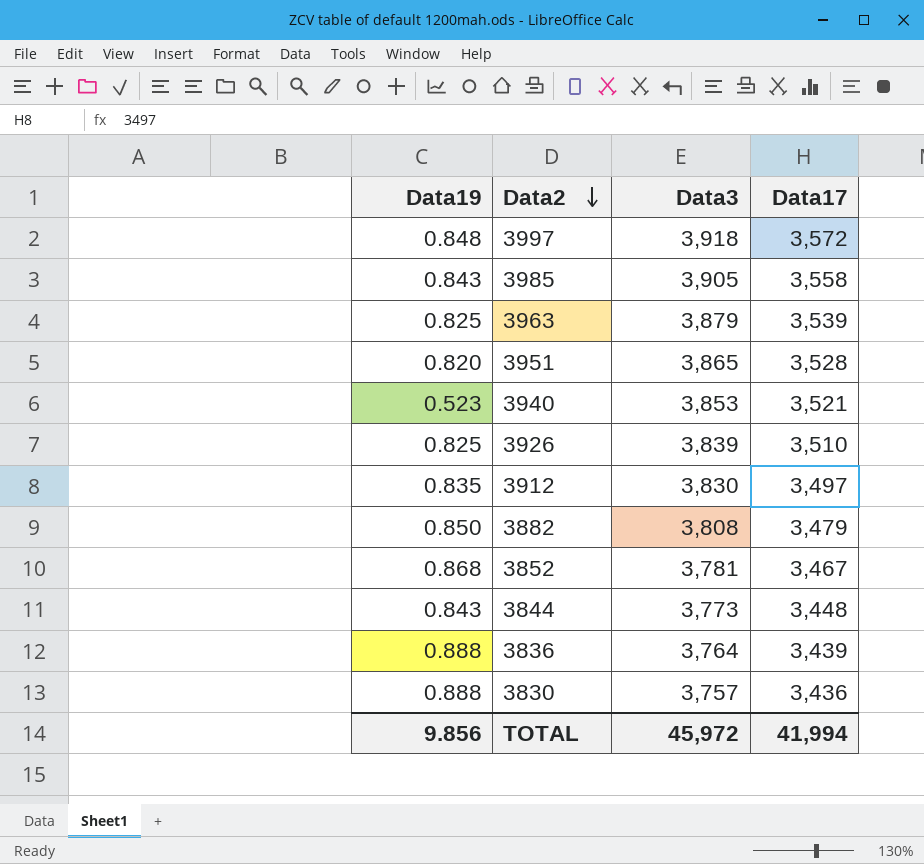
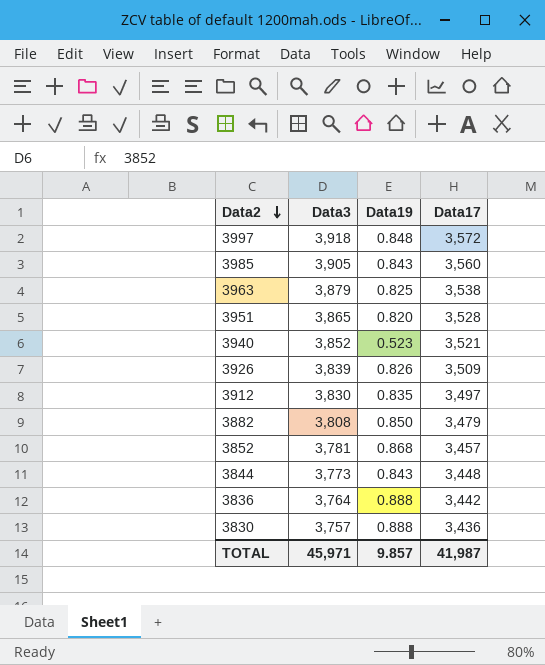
column Data19 | position: 1 -> 3
3985 | Data17: 3,558 -> 3,560
3963 | Data17: 3,539 -> 3,538
3940 | Data3: 3,853 -> 3,852
3926 | Data19: 0.825 -> 0.826
3926 | Data17: 3,510 -> 3,509
3852 | Data17: 3,467 -> 3,457
3836 | Data17: 3,439 -> 3,442
TOTAL | Data3: 45,972 -> 45,971
TOTAL | Data19: 9.856 -> 9.857
TOTAL | Data17: 41,994 -> 41,987

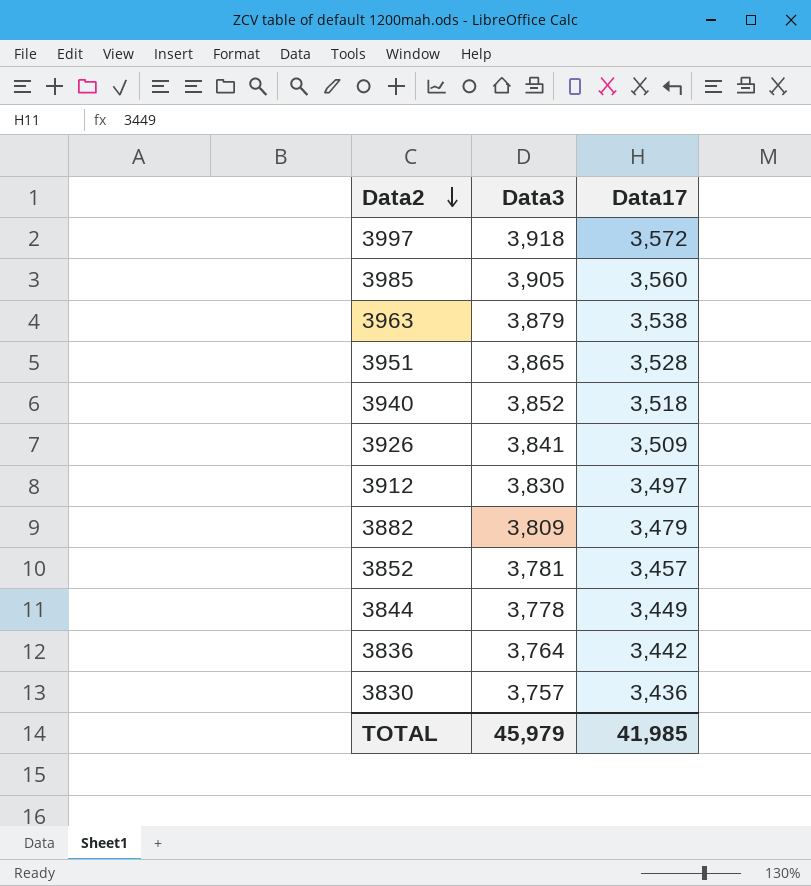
column Data19 | position: 3 -> none
3940 | Data17: 3,521 -> 3,518
3926 | Data3: 3,839 -> 3,841
3882 | Data3: 3,808 -> 3,809
3844 | Data3: 3,773 -> 3,778
3844 | Data17: 3,448 -> 3,449
TOTAL | Data3: 45,971 -> 45,979
TOTAL | Data17: 41,987 -> 41,985

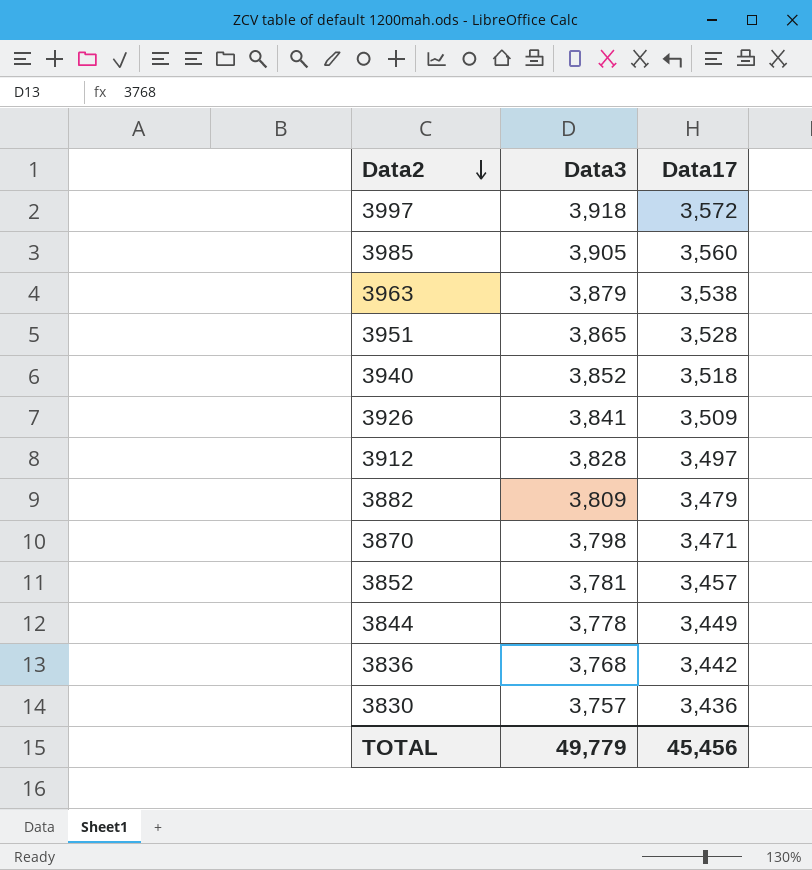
3912 | Data3: 3,830 -> 3,828
row 3870: none -> 3,798 | 3,471
3836 | Data3: 3,764 -> 3,768
TOTAL | Data3: 45,979 -> 49,779
TOTAL | Data17: 41,985 -> 45,456

